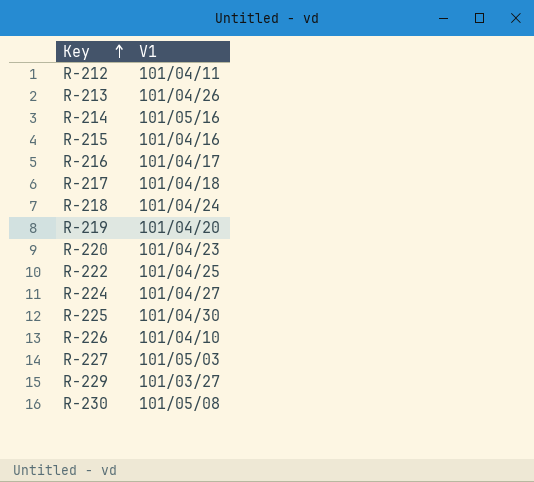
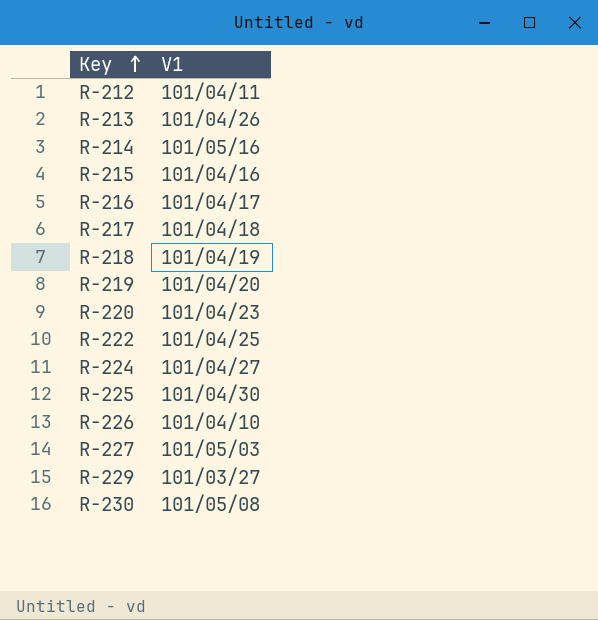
R-218 | V1: 101/04/24 -> 101/04/19

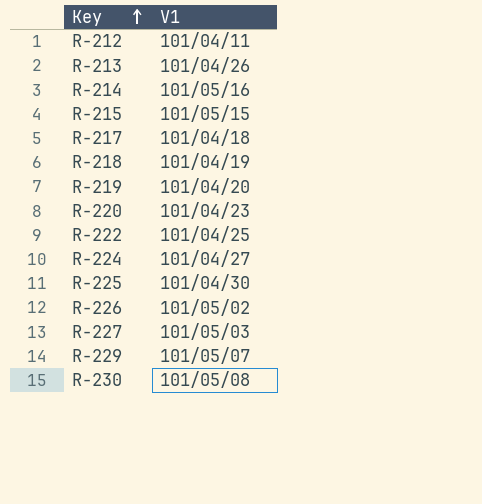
row R-216: 101/04/17 -> none
R-215 | V1: 101/04/16 -> 101/05/15
R-226 | V1: 101/04/10 -> 101/05/02
R-229 | V1: 101/03/27 -> 101/05/07

